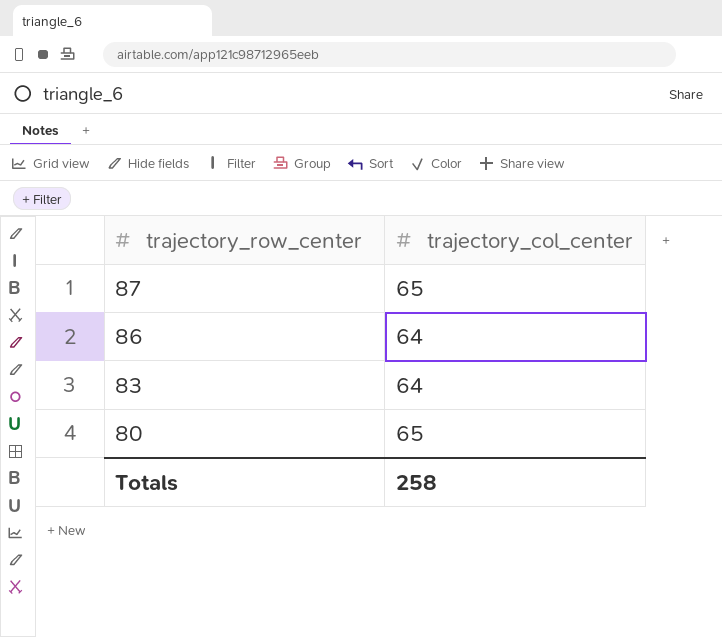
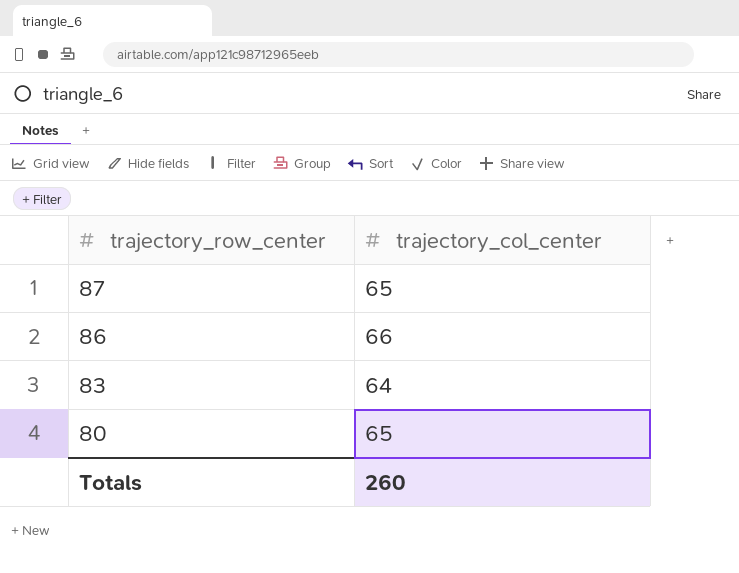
86 | trajectory_col_center: 64 -> 66
Totals | trajectory_col_center: 258 -> 260

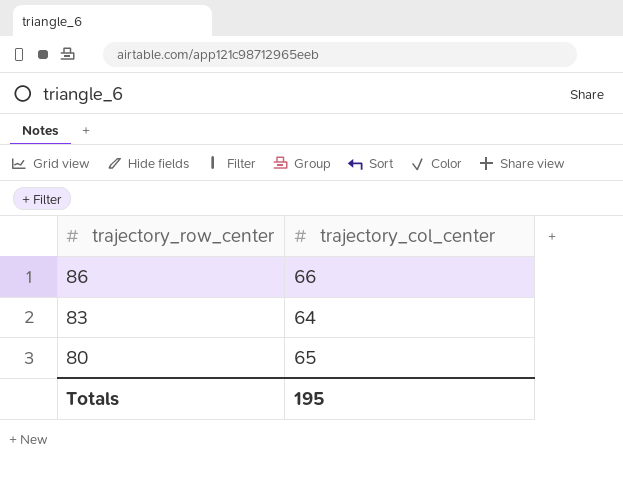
row 87: 65 -> none
Totals | trajectory_col_center: 260 -> 195

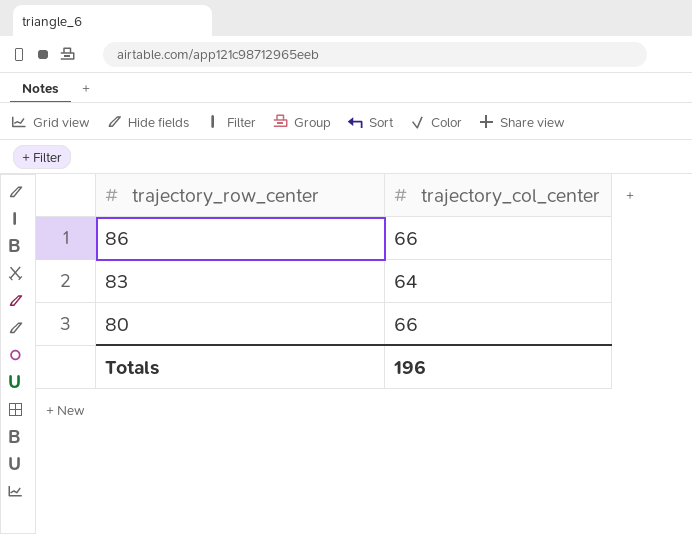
80 | trajectory_col_center: 65 -> 66
Totals | trajectory_col_center: 195 -> 196

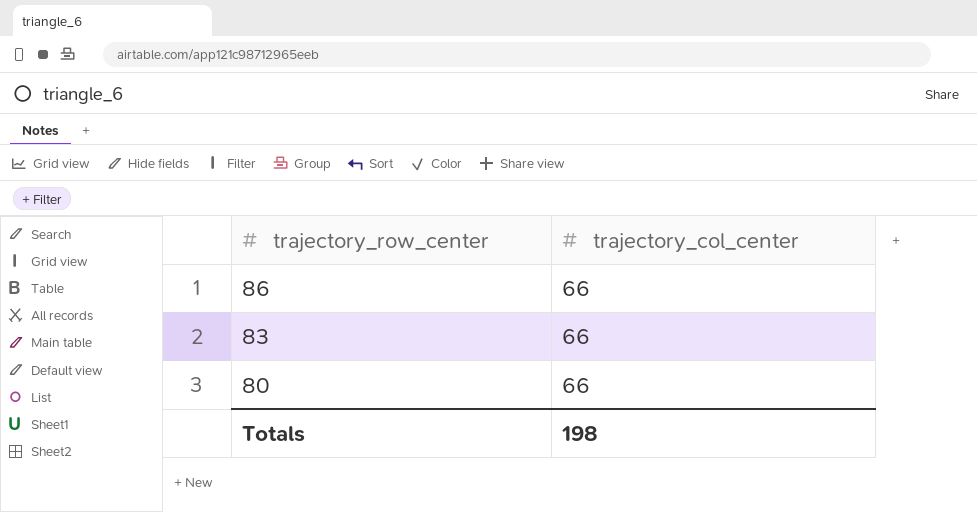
83 | trajectory_col_center: 64 -> 66
Totals | trajectory_col_center: 196 -> 198

